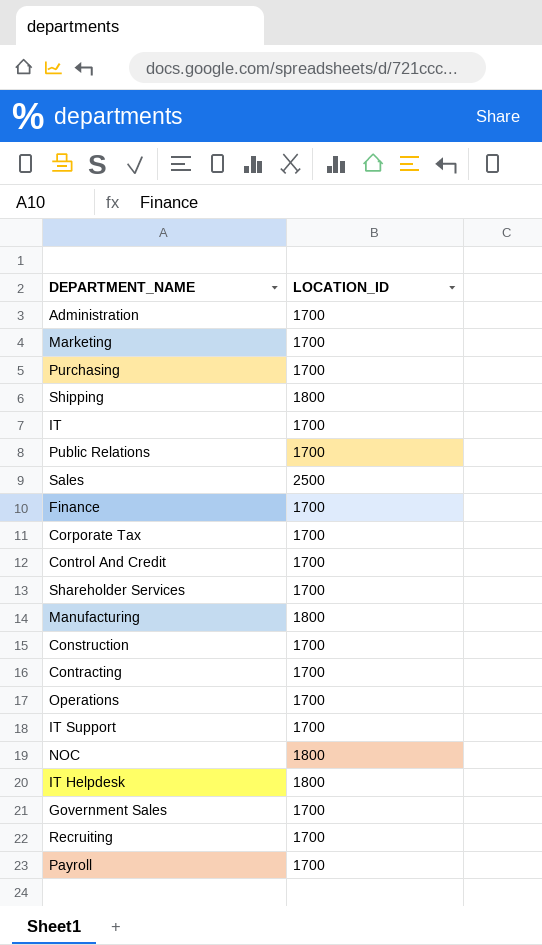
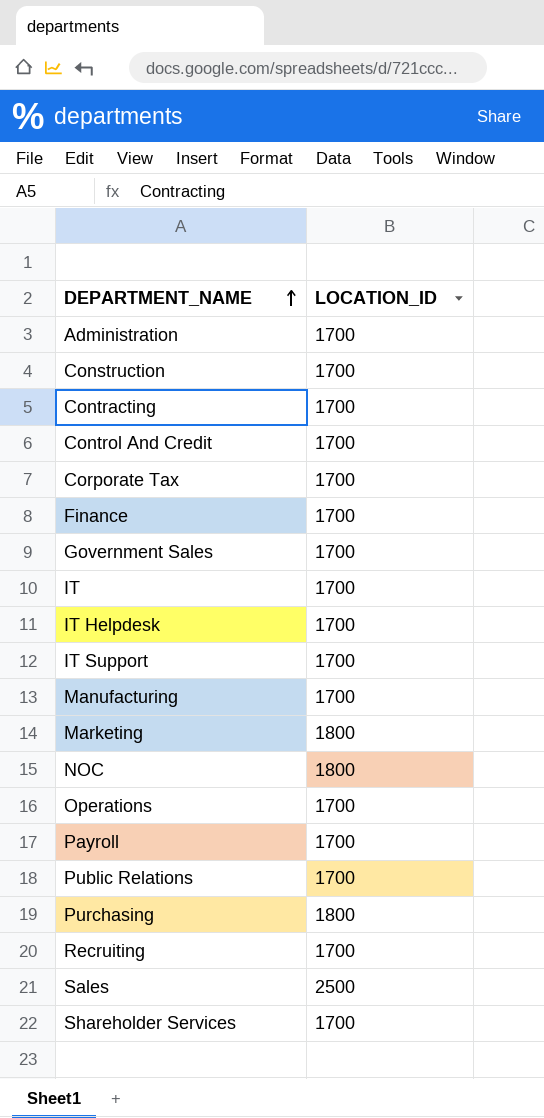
row order: none -> DEPARTMENT_NAME ascending
row Shipping: 1800 -> none
IT Helpdesk | LOCATION_ID: 1800 -> 1700
Manufacturing | LOCATION_ID: 1800 -> 1700
Marketing | LOCATION_ID: 1700 -> 1800
Purchasing | LOCATION_ID: 1700 -> 1800

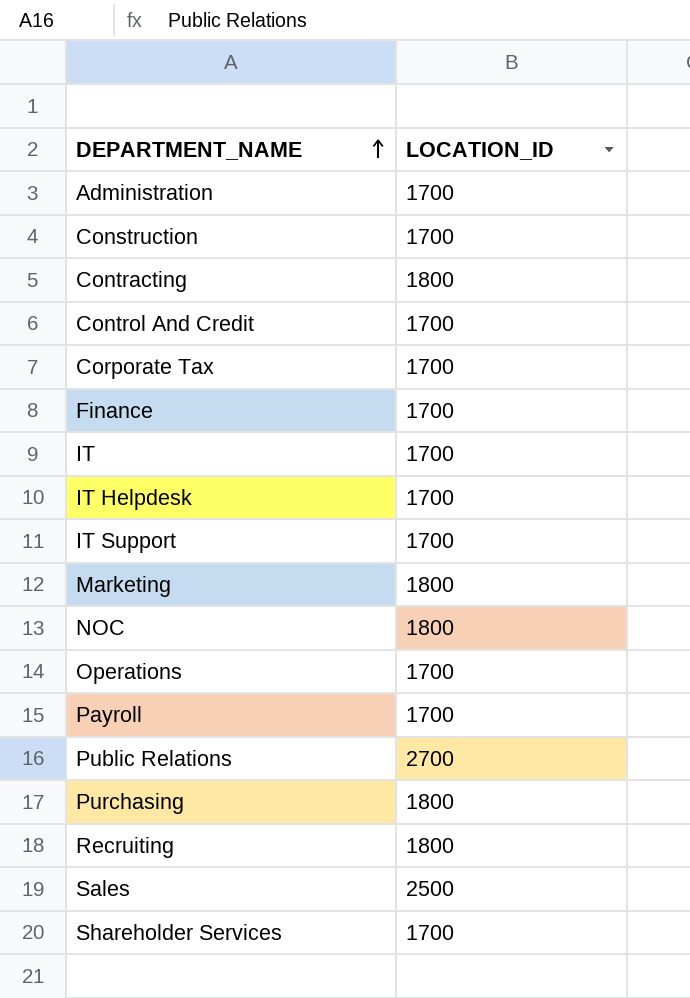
row Government Sales: 1700 -> none
row Manufacturing: 1700 -> none
Contracting | LOCATION_ID: 1700 -> 1800
Public Relations | LOCATION_ID: 1700 -> 2700
Recruiting | LOCATION_ID: 1700 -> 1800

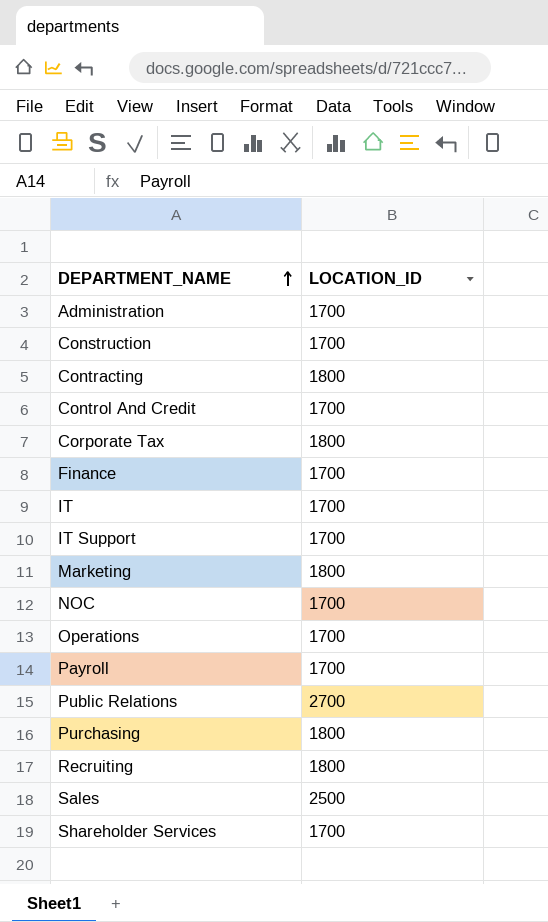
row IT Helpdesk: 1700 -> none
Corporate Tax | LOCATION_ID: 1700 -> 1800
NOC | LOCATION_ID: 1800 -> 1700

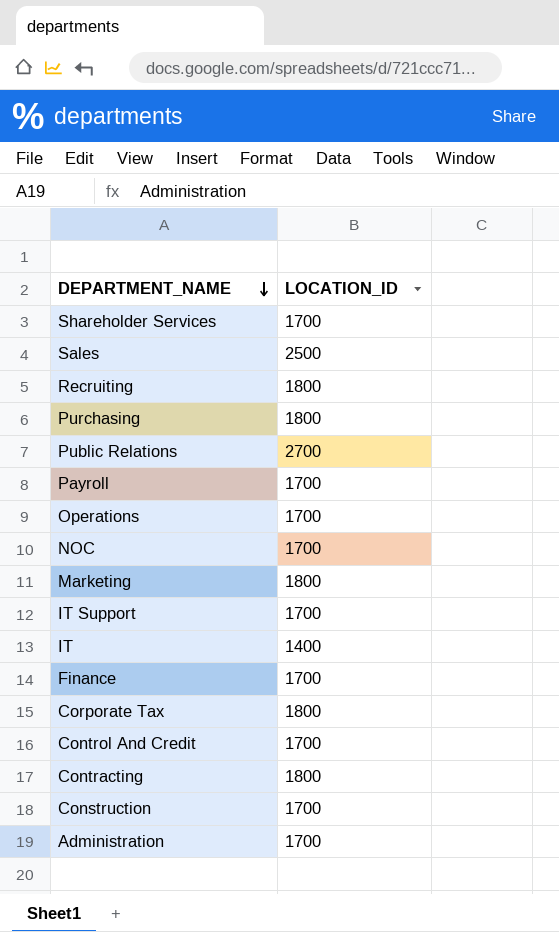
row order: DEPARTMENT_NAME ascending -> DEPARTMENT_NAME descending
IT | LOCATION_ID: 1700 -> 1400

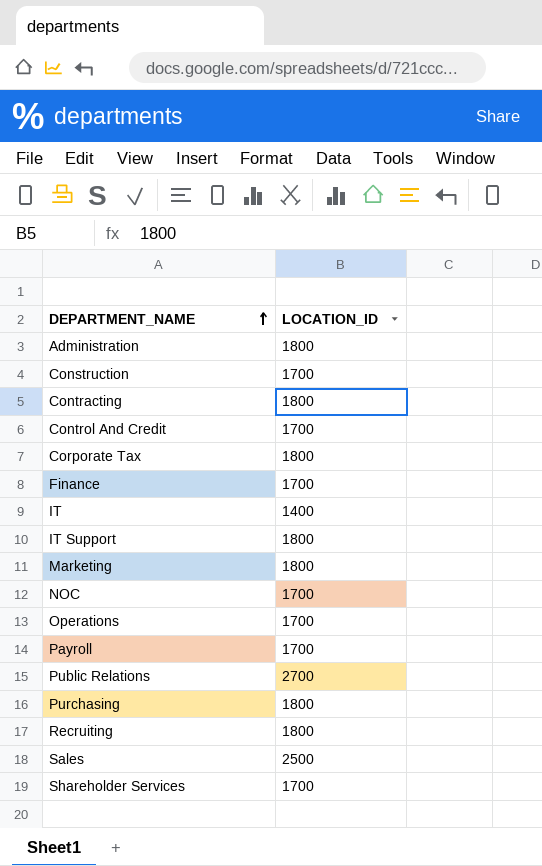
row order: DEPARTMENT_NAME descending -> DEPARTMENT_NAME ascending
Administration | LOCATION_ID: 1700 -> 1800
IT Support | LOCATION_ID: 1700 -> 1800

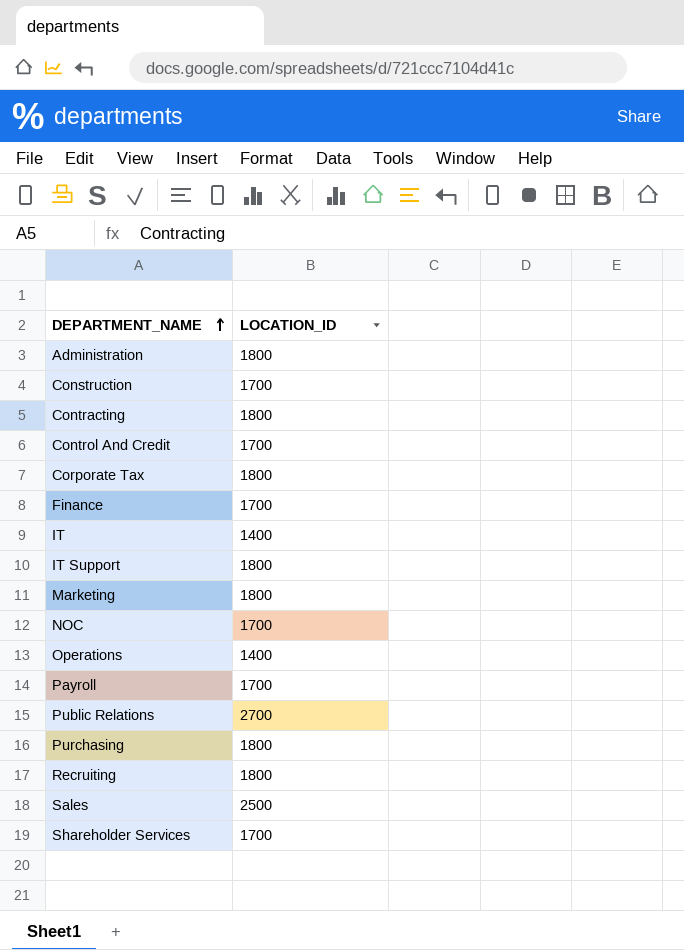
Operations | LOCATION_ID: 1700 -> 1400

